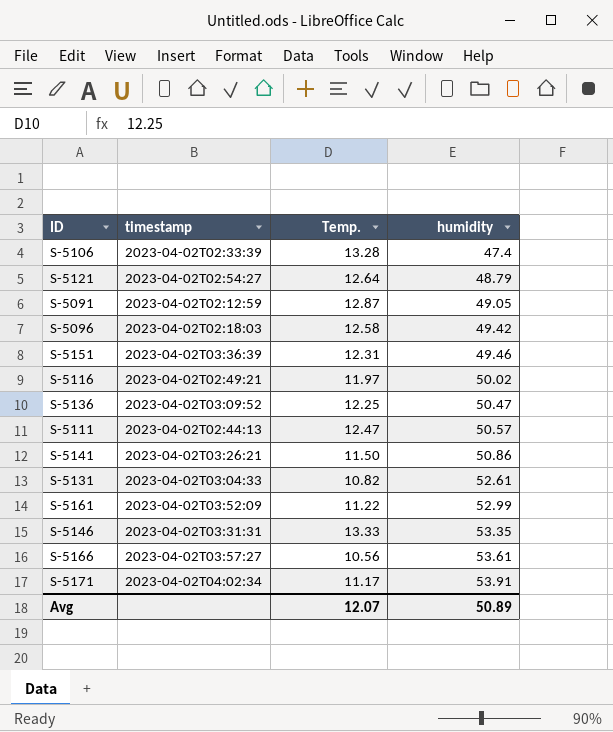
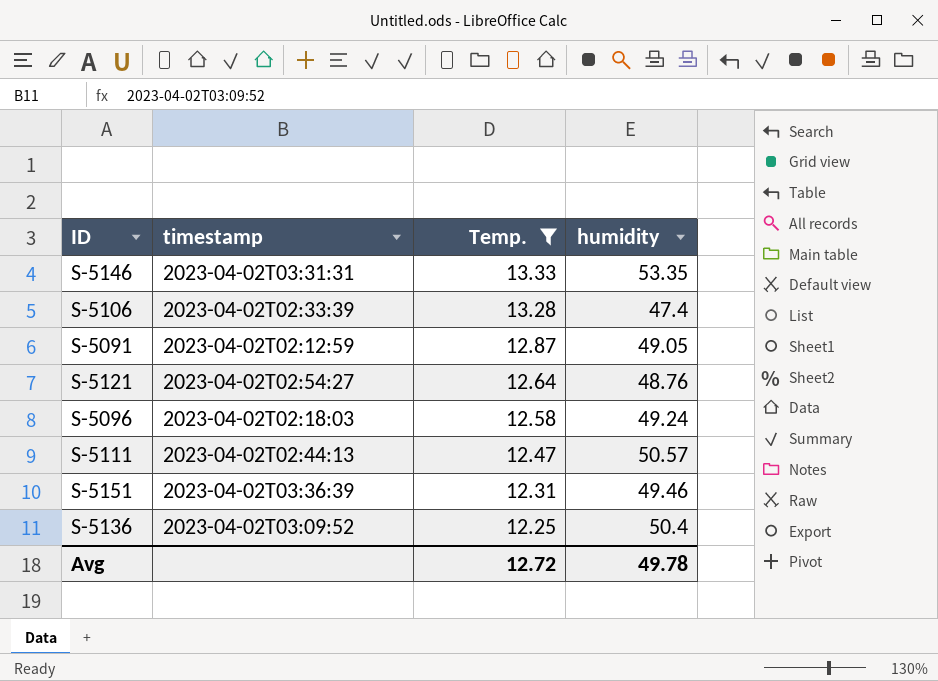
filter: none -> Temp. >= 12.25
row order: humidity ascending -> Temp. descending
S-5121 | humidity: 48.79 -> 48.76
S-5096 | humidity: 49.42 -> 49.24
S-5136 | humidity: 50.47 -> 50.4
Avg | Temp.: 12.07 -> 12.72
Avg | humidity: 50.89 -> 49.78

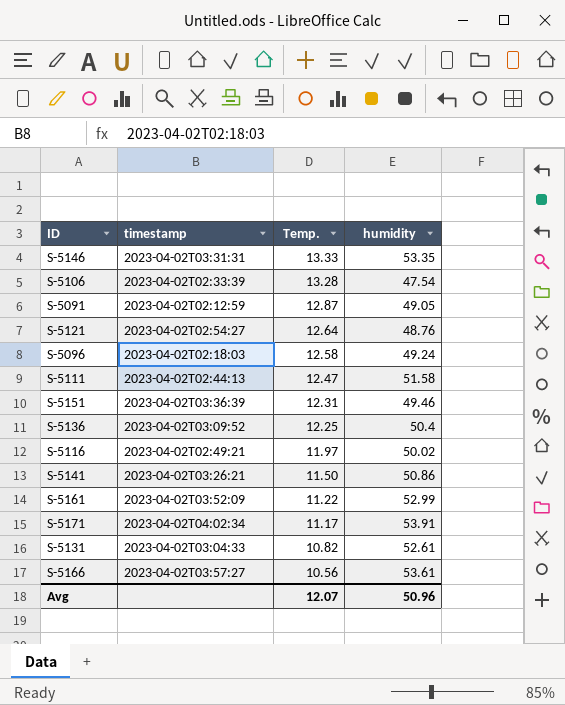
filter: Temp. >= 12.25 -> none
S-5106 | humidity: 47.4 -> 47.54
S-5111 | humidity: 50.57 -> 51.58
Avg | Temp.: 12.72 -> 12.07
Avg | humidity: 49.78 -> 50.96

